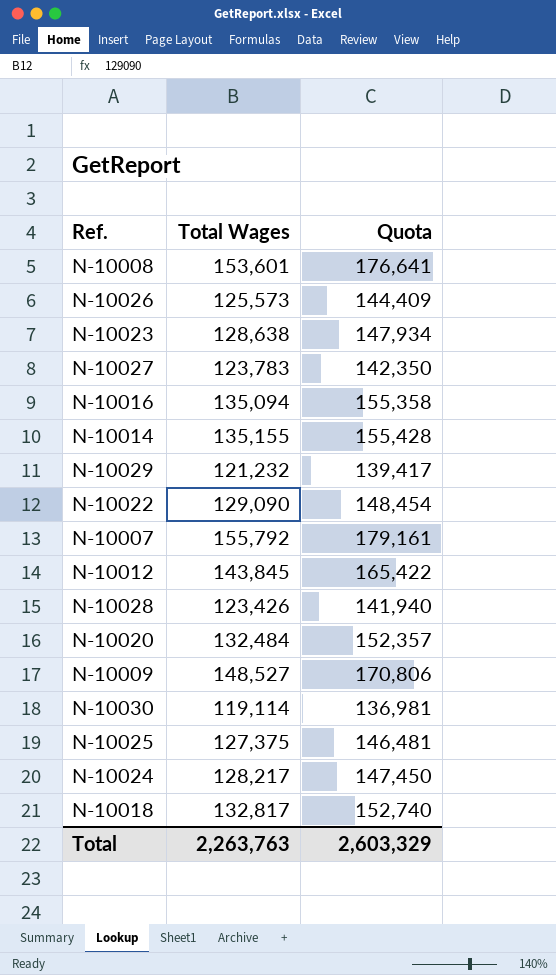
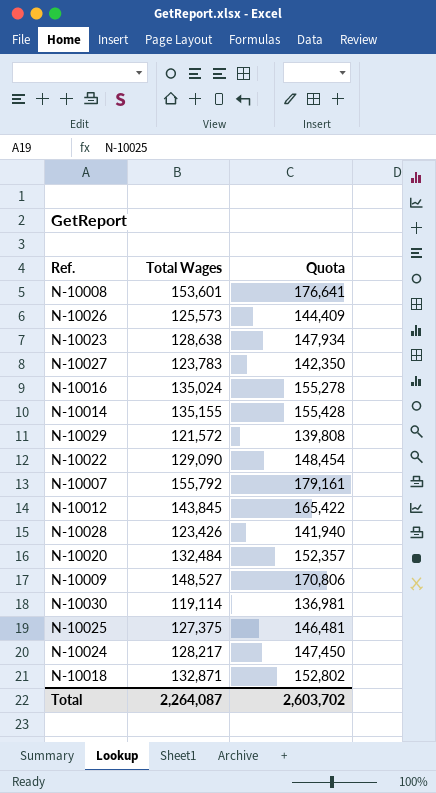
N-10016 | Total Wages: 135,094 -> 135,024
N-10016 | Quota: 155,358 -> 155,278
N-10029 | Total Wages: 121,232 -> 121,572
N-10029 | Quota: 139,417 -> 139,808
N-10018 | Total Wages: 132,817 -> 132,871
N-10018 | Quota: 152,740 -> 152,802
Total | Total Wages: 2,263,763 -> 2,264,087
Total | Quota: 2,603,329 -> 2,603,702

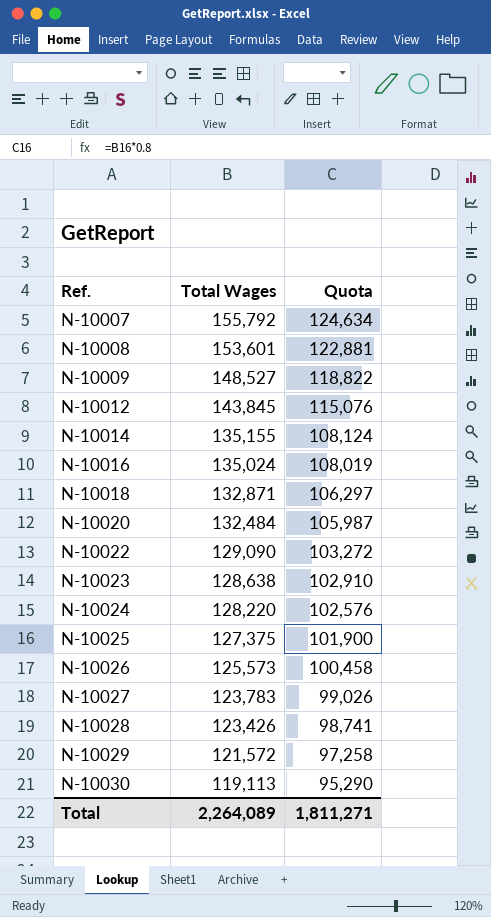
row order: none -> Ref. ascending
column Quota | formula: [Total Wages] * 1.15 -> [Total Wages] * 0.8
N-10024 | Total Wages: 128,217 -> 128,220
N-10030 | Total Wages: 119,114 -> 119,113
Total | Total Wages: 2,264,087 -> 2,264,089
Total | Quota: 2,603,702 -> 1,811,271

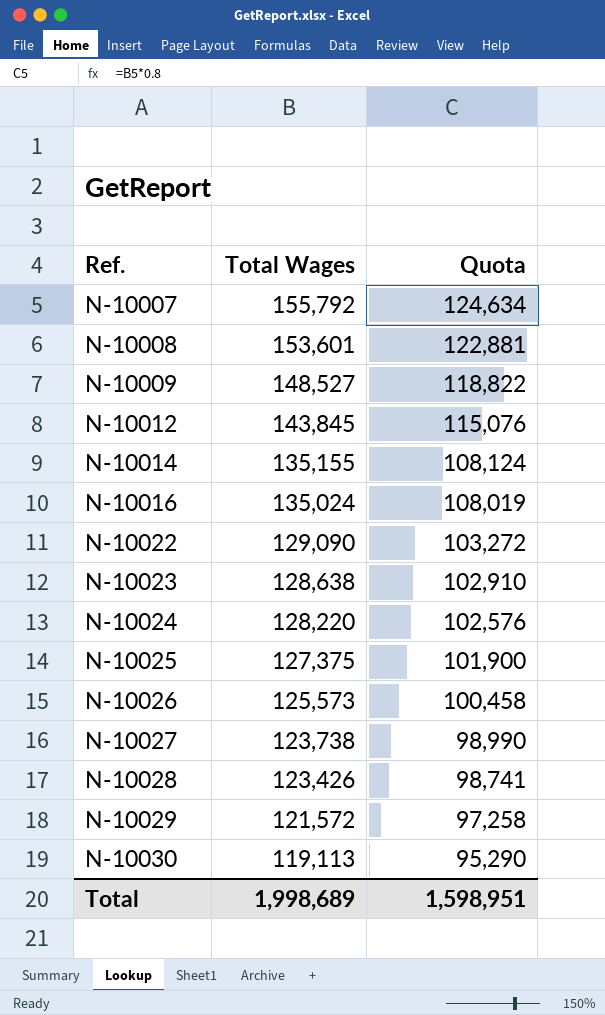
row N-10018: 132,871 | 106,297 -> none
row N-10020: 132,484 | 105,987 -> none
N-10027 | Total Wages: 123,783 -> 123,738
N-10027 | Quota: 99,026 -> 98,990
Total | Total Wages: 2,264,089 -> 1,998,689
Total | Quota: 1,811,271 -> 1,598,951

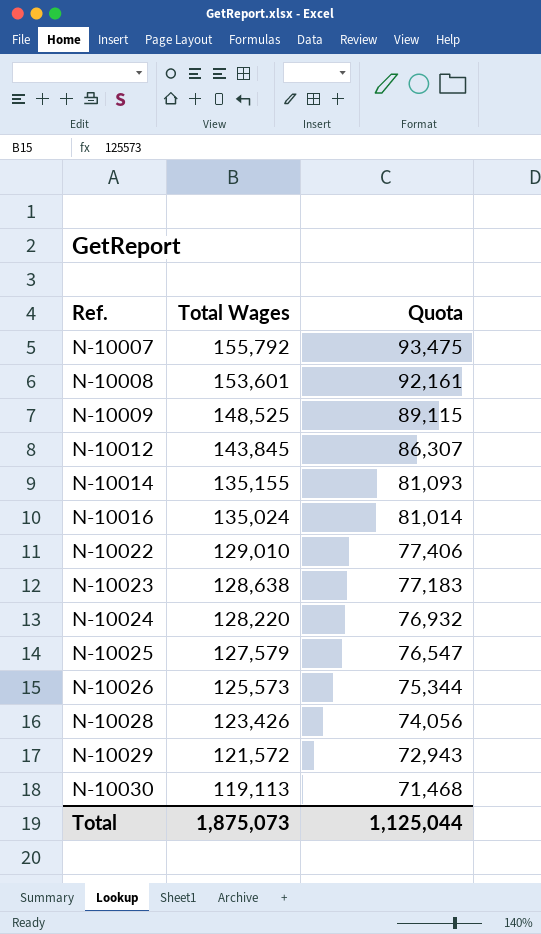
column Quota | formula: [Total Wages] * 0.8 -> [Total Wages] * 0.6
row N-10027: 123,738 | 98,990 -> none
N-10009 | Total Wages: 148,527 -> 148,525
N-10022 | Total Wages: 129,090 -> 129,010
N-10025 | Total Wages: 127,375 -> 127,579
Total | Total Wages: 1,998,689 -> 1,875,073
Total | Quota: 1,598,951 -> 1,125,044

